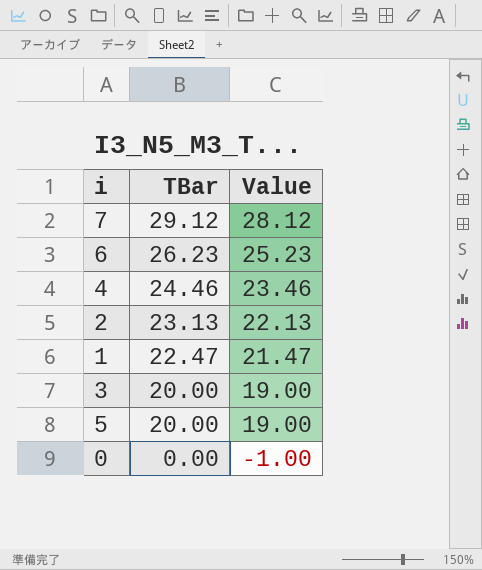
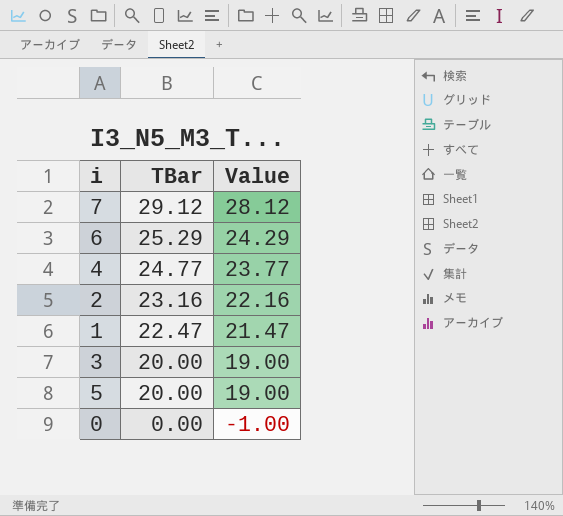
6 | TBar: 26.23 -> 25.29
6 | Value: 25.23 -> 24.29
4 | TBar: 24.46 -> 24.77
4 | Value: 23.46 -> 23.77
2 | TBar: 23.13 -> 23.16
2 | Value: 22.13 -> 22.16

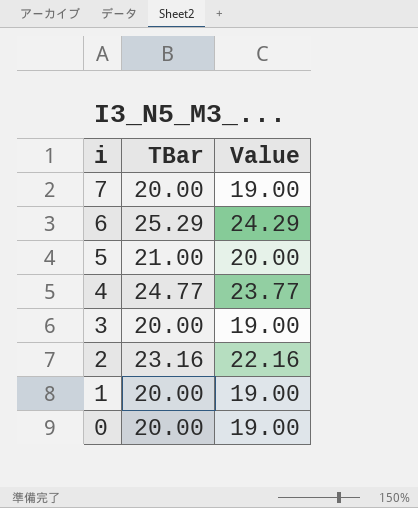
row order: TBar descending -> i descending
7 | TBar: 29.12 -> 20.00
7 | Value: 28.12 -> 19.00
5 | TBar: 20.00 -> 21.00
5 | Value: 19.00 -> 20.00
1 | TBar: 22.47 -> 20.00
1 | Value: 21.47 -> 19.00
0 | TBar: 0.00 -> 20.00
0 | Value: -1.00 -> 19.00

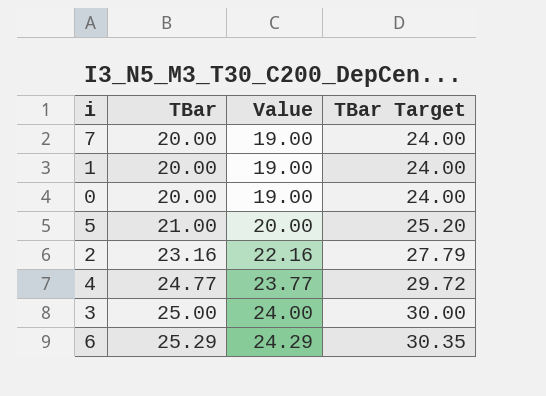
row order: i descending -> TBar ascending
column TBar Target | formula: none -> [TBar] * 1.2
3 | TBar: 20.00 -> 25.00
3 | Value: 19.00 -> 24.00

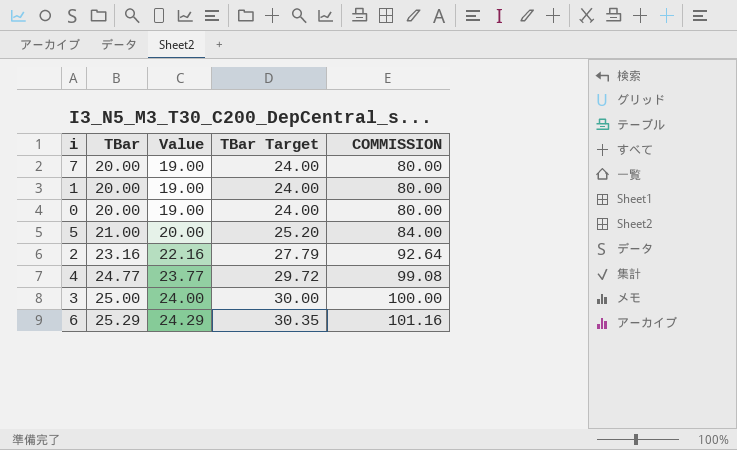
column COMMISSION | formula: none -> [TBar] * 4

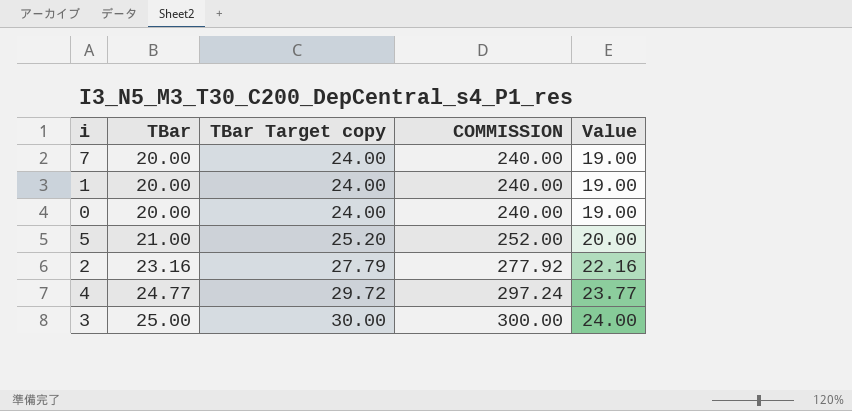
column name: TBar Target -> TBar Target copy
column COMMISSION | formula: [TBar] * 4 -> [TBar] * 12
column Value | position: 3 -> 5
row 6: 25.29 | 24.29 | 30.35 | 101.16 -> none

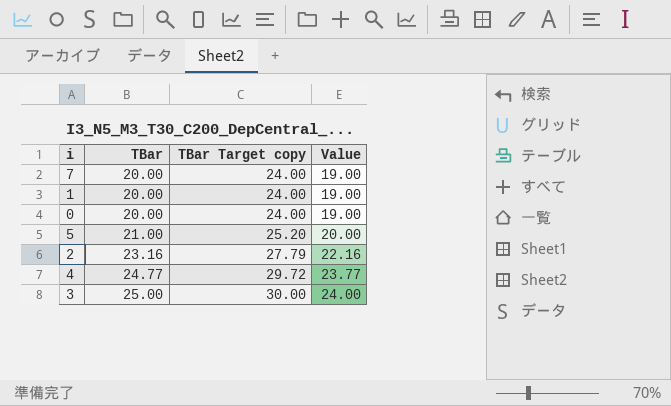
column COMMISSION | formula: [TBar] * 12 -> none

